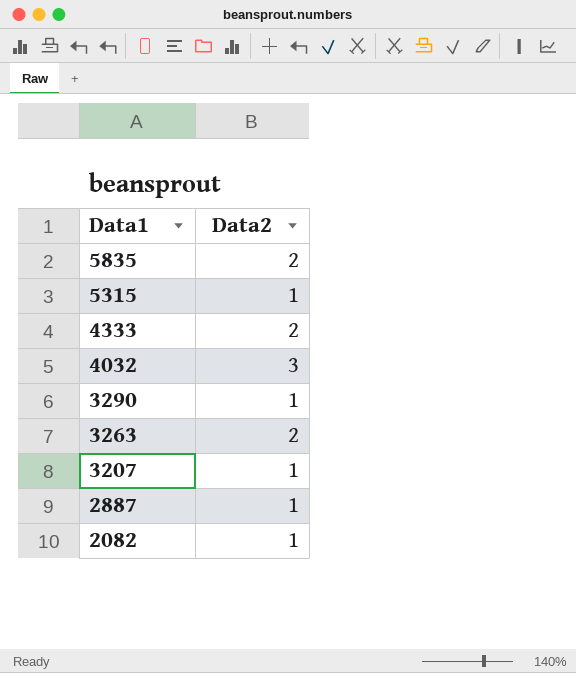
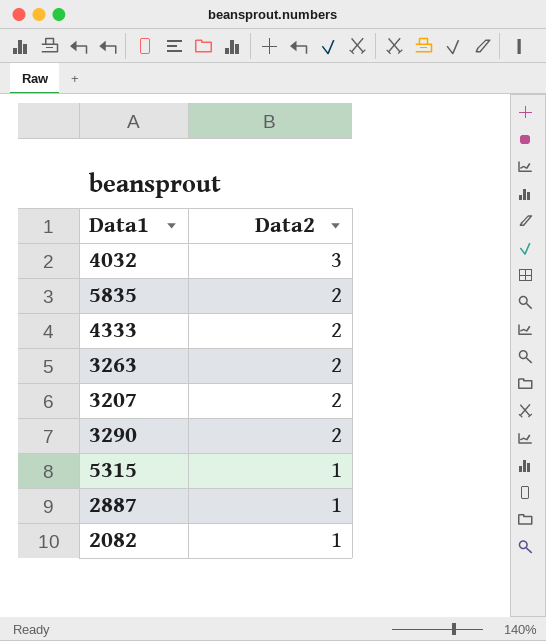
row order: Data1 descending -> Data2 descending
3207 | Data2: 1 -> 2
3290 | Data2: 1 -> 2

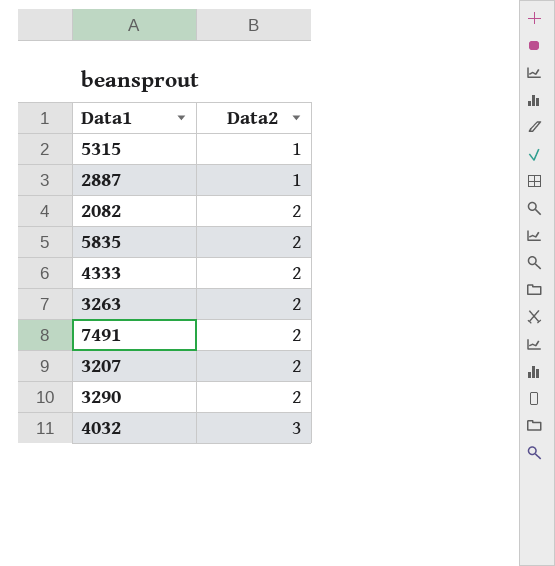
row order: Data2 descending -> Data2 ascending
2082 | Data2: 1 -> 2
row 7491: none -> 2

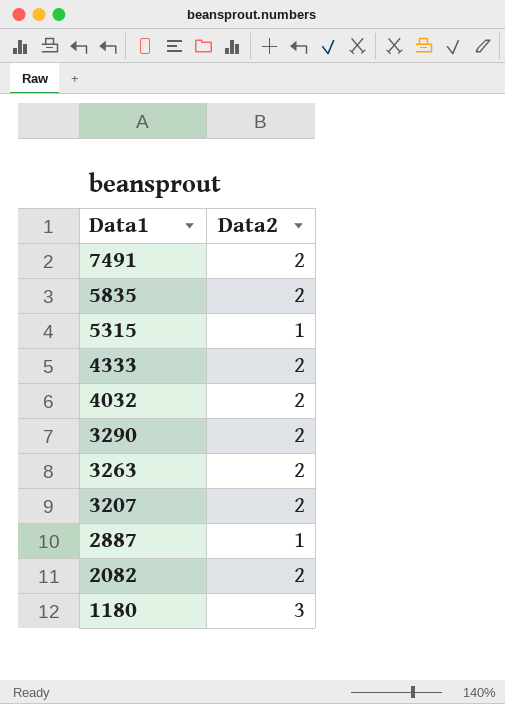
row order: Data2 ascending -> Data1 descending
4032 | Data2: 3 -> 2
row 1180: none -> 3

